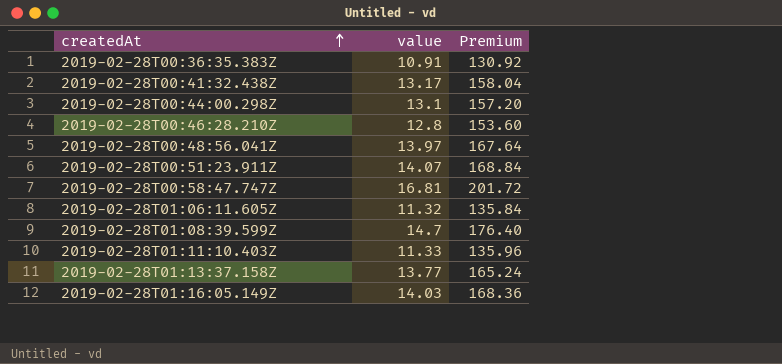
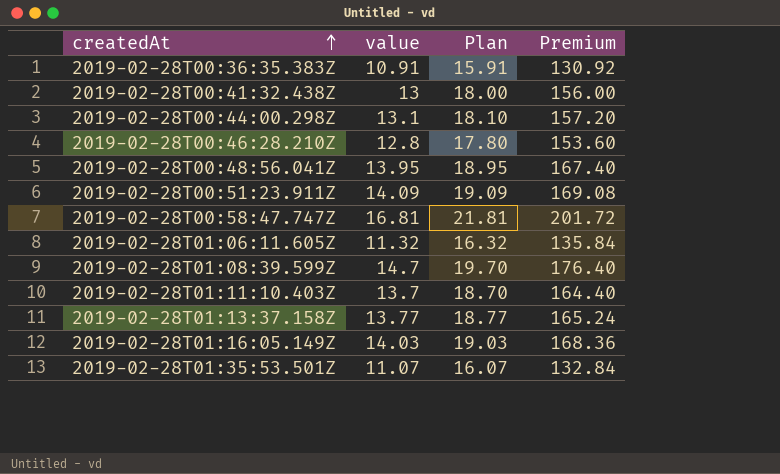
column Plan | formula: none -> [value] + 5
2019-02-28T00:41:32.438Z | value: 13.17 -> 13
2019-02-28T00:41:32.438Z | Premium: 158.04 -> 156.00
2019-02-28T00:48:56.041Z | value: 13.97 -> 13.95
2019-02-28T00:48:56.041Z | Premium: 167.64 -> 167.40
2019-02-28T00:51:23.911Z | value: 14.07 -> 14.09
2019-02-28T00:51:23.911Z | Premium: 168.84 -> 169.08
2019-02-28T01:11:10.403Z | value: 11.33 -> 13.7
2019-02-28T01:11:10.403Z | Premium: 135.96 -> 164.40
row 2019-02-28T01:35:53.501Z: none -> 11.07 | 16.07 | 132.84

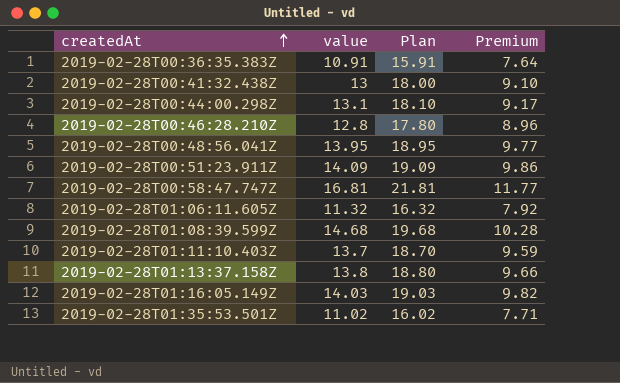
column Premium | formula: [value] * 12 -> [value] * 0.7
2019-02-28T01:08:39.599Z | value: 14.7 -> 14.68
2019-02-28T01:08:39.599Z | Plan: 19.70 -> 19.68
2019-02-28T01:13:37.158Z | value: 13.77 -> 13.8
2019-02-28T01:13:37.158Z | Plan: 18.77 -> 18.80
2019-02-28T01:35:53.501Z | value: 11.07 -> 11.02
2019-02-28T01:35:53.501Z | Plan: 16.07 -> 16.02

